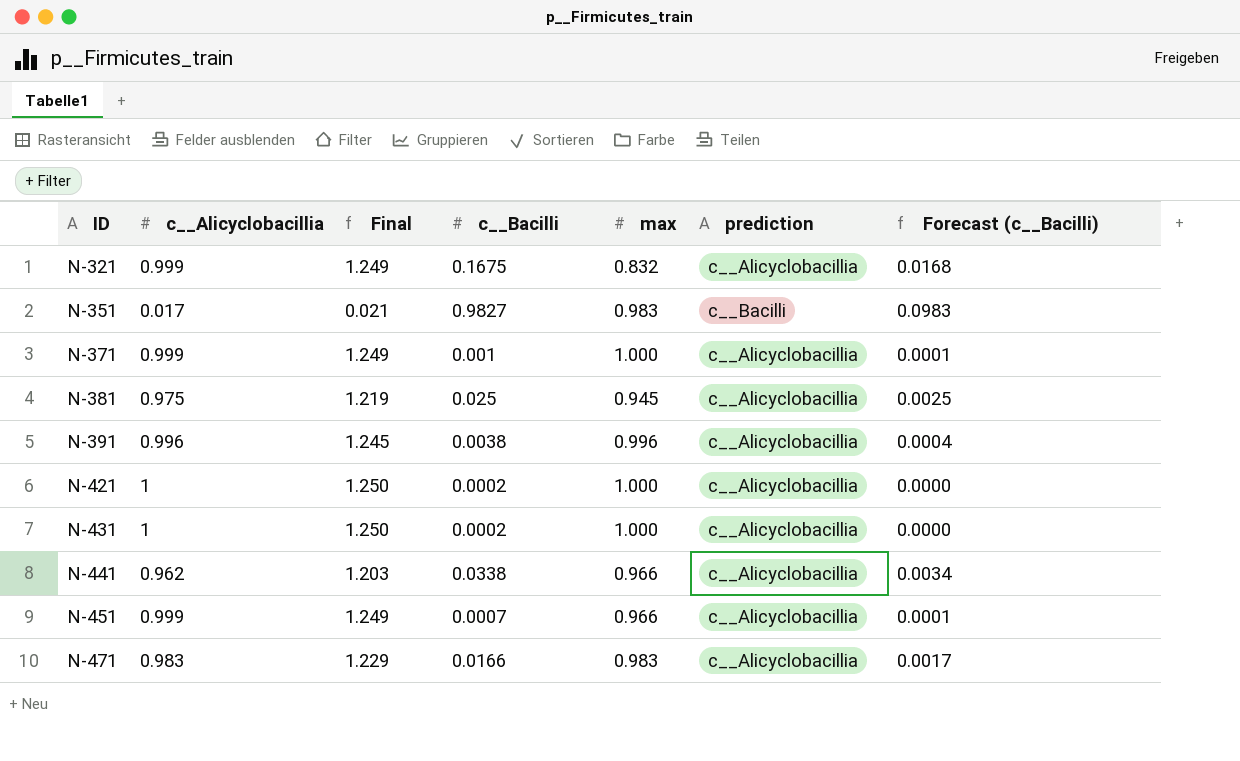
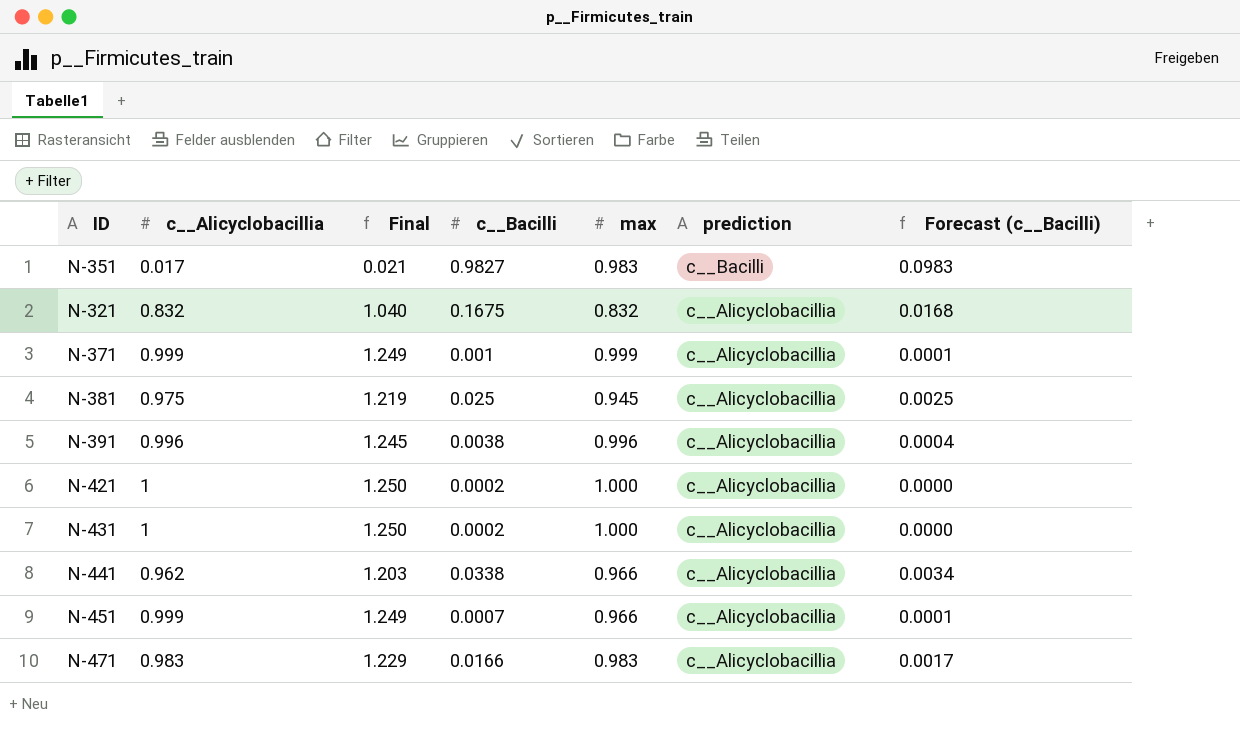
row order: ID ascending -> prediction descending
N-321 | c__Alicyclobacillia: 0.999 -> 0.832
N-321 | Final: 1.249 -> 1.040
N-371 | max: 1.000 -> 0.999

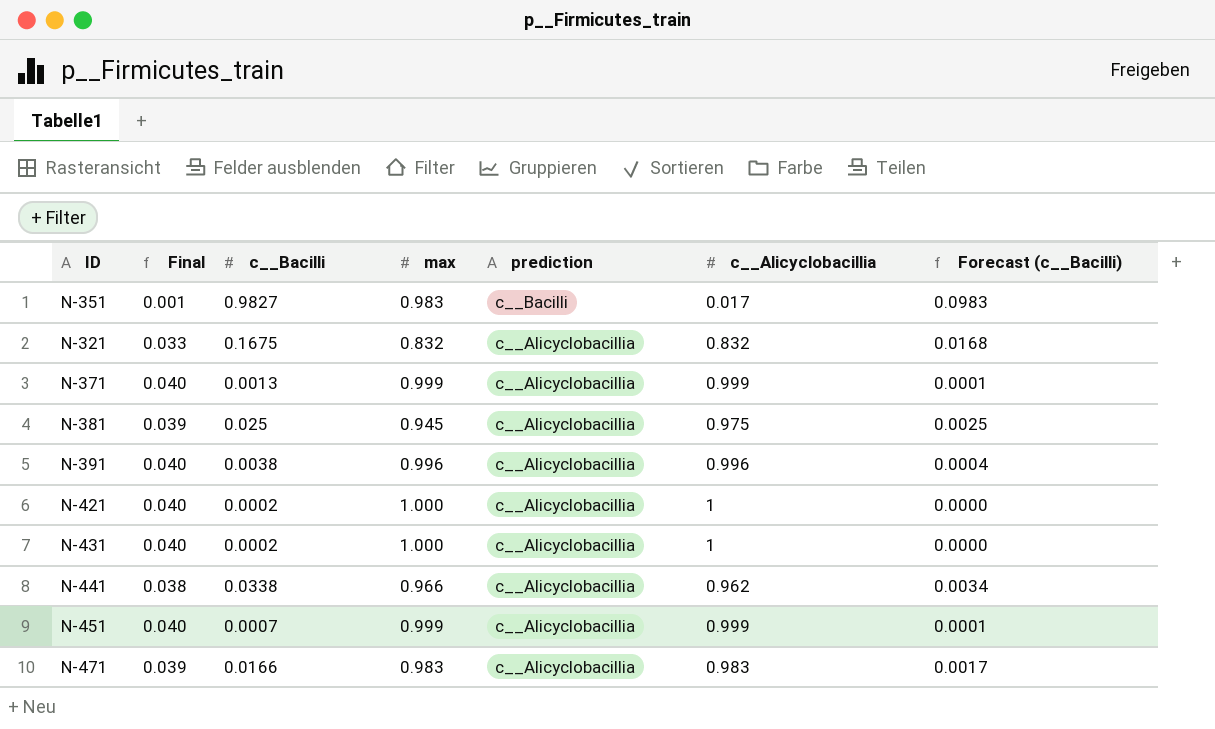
column Final | formula: [c__Alicyclobacillia] * 1.25 -> [c__Alicyclobacillia] * 0.04
column c__Alicyclobacillia | position: 2 -> 6
N-371 | c__Bacilli: 0.001 -> 0.0013
N-451 | max: 0.966 -> 0.999

